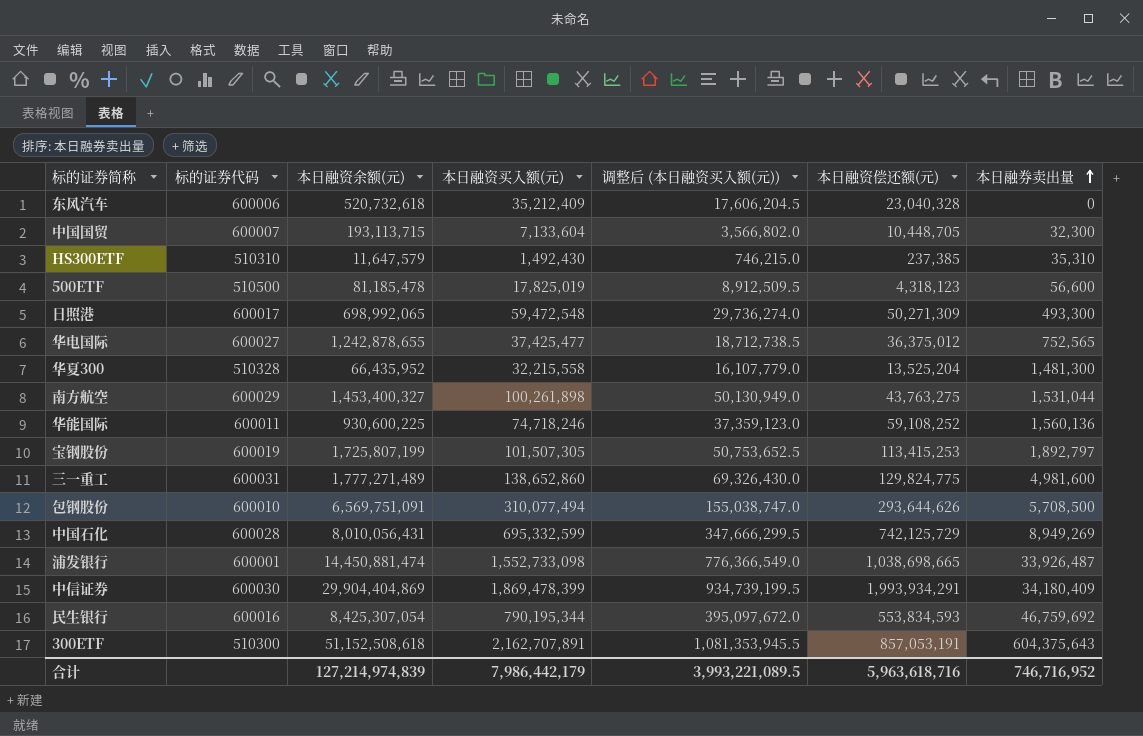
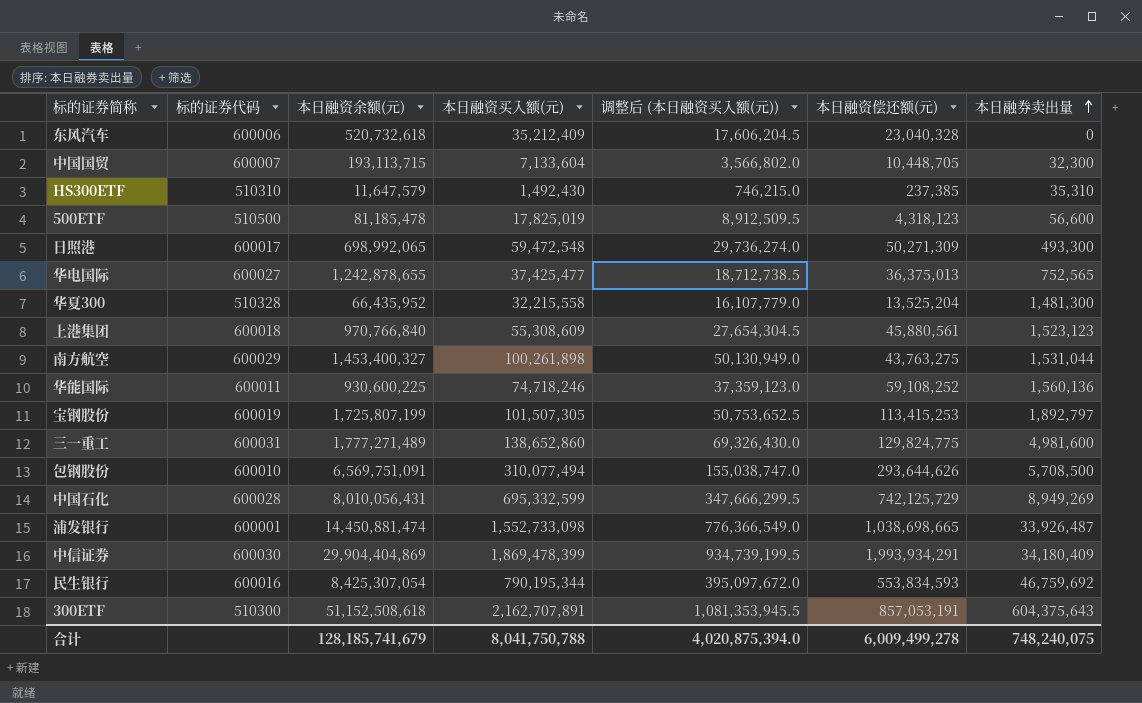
华电国际 | 本日融资偿还额(元): 36,375,012 -> 36,375,013
row 上港集团: none -> 600018 | 970,766,840 | 55,308,609 | 27,654,304.5 | 45,880,561 | 1,523,123
合计 | 本日融资余额(元): 127,214,974,839 -> 128,185,741,679
合计 | 本日融资买入额(元): 7,986,442,179 -> 8,041,750,788
合计 | 调整后 (本日融资买入额(元)): 3,993,221,089.5 -> 4,020,875,394.0
合计 | 本日融资偿还额(元): 5,963,618,716 -> 6,009,499,278
合计 | 本日融券卖出量: 746,716,952 -> 748,240,075

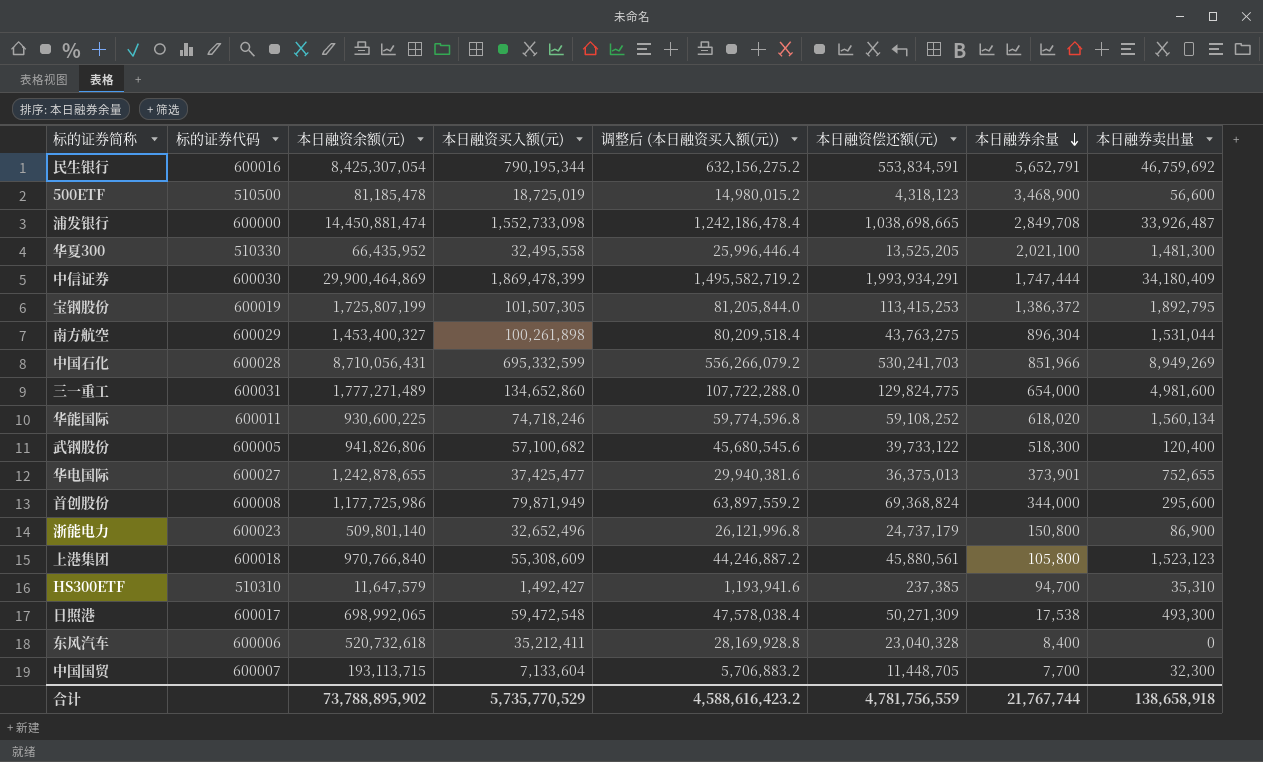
row order: 本日融券卖出量 ascending -> 本日融券余量 descending
column 调整后 (本日融资买入额(元)) | formula: [本日融资买入额(元)] * 0.5 -> [本日融资买入额(元)] * 0.8
column 本日融券余量 | position: none -> 7
row 包钢股份: 600010 | 6,569,751,091 | 310,077,494 | 155,038,747.0 | 293,644,626 | 5,708,500 -> none
row 300ETF: 510300 | 51,152,508,618 | 2,162,707,891 | 1,081,353,945.5 | 857,053,191 | 604,375,643 -> none
民生银行 | 本日融资偿还额(元): 553,834,593 -> 553,834,591
500ETF | 本日融资买入额(元): 17,825,019 -> 18,725,019
浦发银行 | 标的证券代码: 600001 -> 600000
华夏300 | 标的证券代码: 510328 -> 510330
华夏300 | 本日融资买入额(元): 32,215,558 -> 32,495,558
华夏300 | 本日融资偿还额(元): 13,525,204 -> 13,525,205
中信证券 | 本日融资余额(元): 29,904,404,869 -> 29,900,464,869
宝钢股份 | 本日融券卖出量: 1,892,797 -> 1,892,795
中国石化 | 本日融资余额(元): 8,010,056,431 -> 8,710,056,431
中国石化 | 本日融资偿还额(元): 742,125,729 -> 530,241,703
三一重工 | 本日融资买入额(元): 138,652,860 -> 134,652,860
华能国际 | 本日融券卖出量: 1,560,136 -> 1,560,134
row 武钢股份: none -> 600005 | 941,826,806 | 57,100,682 | 45,680,545.6 | 39,733,122 | 518,300 | 120,400
华电国际 | 本日融券卖出量: 752,565 -> 752,655
row 首创股份: none -> 600008 | 1,177,725,986 | 79,871,949 | 63,897,559.2 | 69,368,824 | 344,000 | 295,600
row 浙能电力: none -> 600023 | 509,801,140 | 32,652,496 | 26,121,996.8 | 24,737,179 | 150,800 | 86,900
HS300ETF | 本日融资买入额(元): 1,492,430 -> 1,492,427
东风汽车 | 本日融资买入额(元): 35,212,409 -> 35,212,411
中国国贸 | 本日融资偿还额(元): 10,448,705 -> 11,448,705
合计 | 本日融资余额(元): 128,185,741,679 -> 73,788,895,902
合计 | 本日融资买入额(元): 8,041,750,788 -> 5,735,770,529
合计 | 调整后 (本日融资买入额(元)): 4,020,875,394.0 -> 4,588,616,423.2
合计 | 本日融资偿还额(元): 6,009,499,278 -> 4,781,756,559
合计 | 本日融券卖出量: 748,240,075 -> 138,658,918

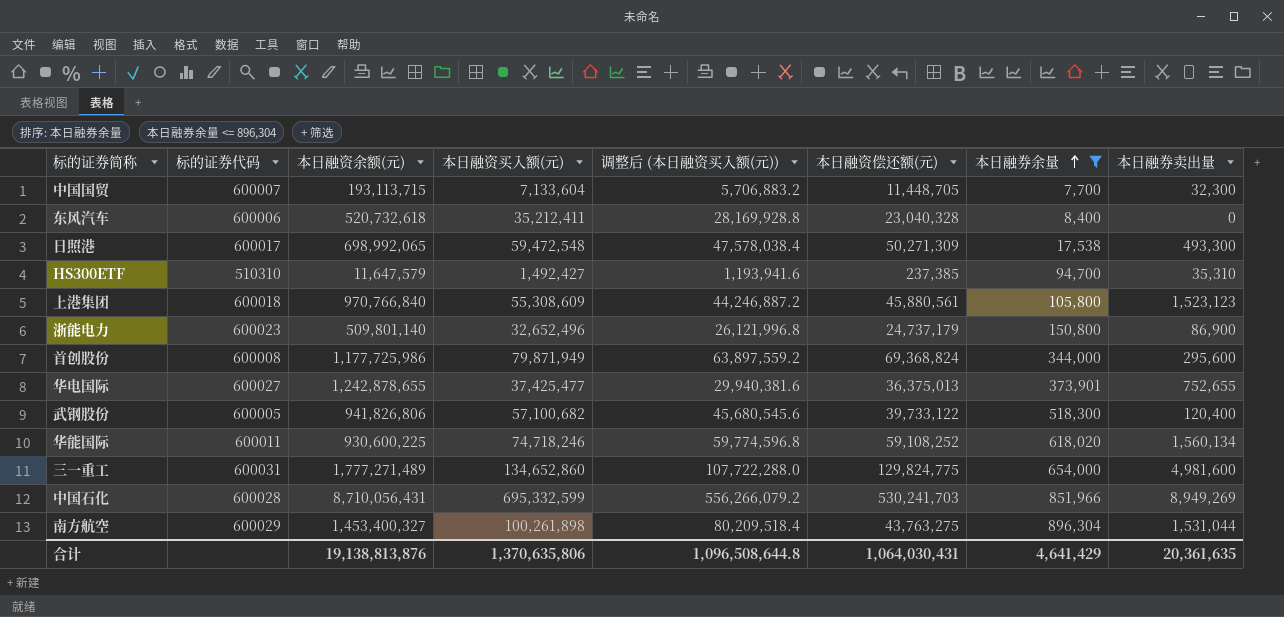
filter: none -> 本日融券余量 <= 896,304
row order: 本日融券余量 descending -> 本日融券余量 ascending
合计 | 本日融资余额(元): 73,788,895,902 -> 19,138,813,876
合计 | 本日融资买入额(元): 5,735,770,529 -> 1,370,635,806
合计 | 调整后 (本日融资买入额(元)): 4,588,616,423.2 -> 1,096,508,644.8
合计 | 本日融资偿还额(元): 4,781,756,559 -> 1,064,030,431
合计 | 本日融券余量: 21,767,744 -> 4,641,429
合计 | 本日融券卖出量: 138,658,918 -> 20,361,635

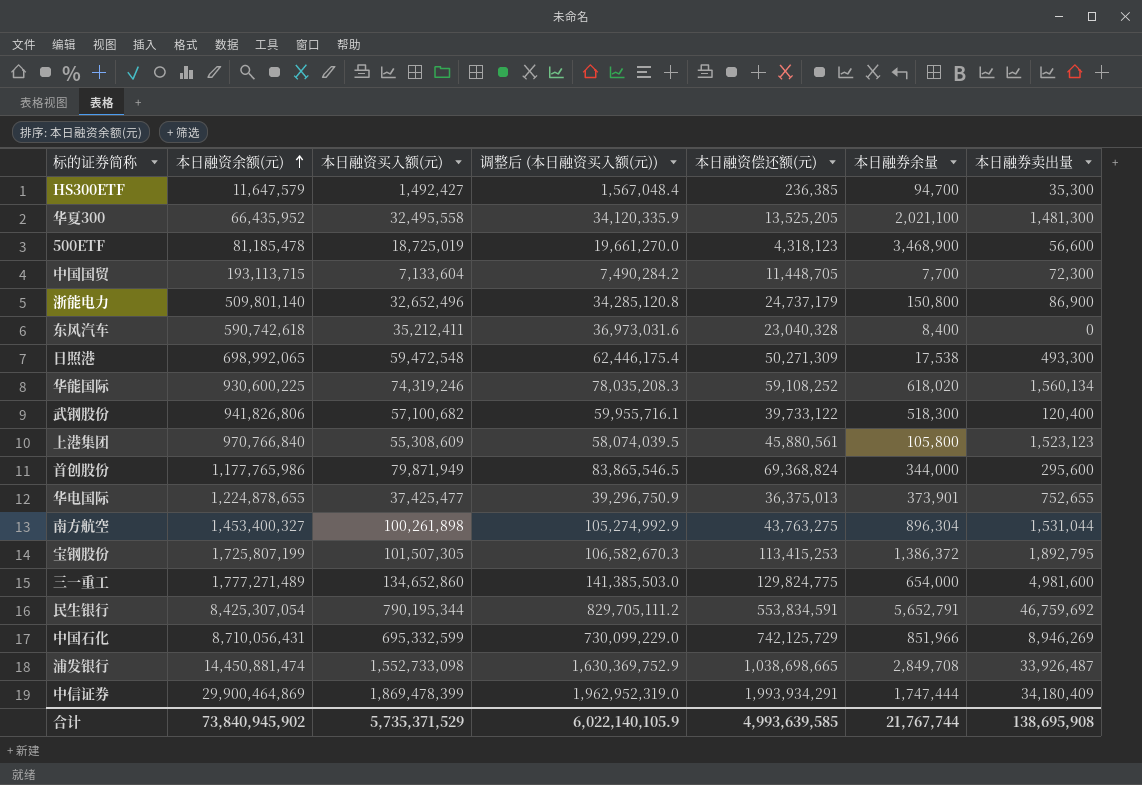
filter: 本日融券余量 <= 896,304 -> none
row order: 本日融券余量 ascending -> 本日融资余额(元) ascending
column 标的证券代码 | position: 2 -> none
column 调整后 (本日融资买入额(元)) | formula: [本日融资买入额(元)] * 0.8 -> [本日融资买入额(元)] * 1.05
HS300ETF | 本日融资偿还额(元): 237,385 -> 236,385
HS300ETF | 本日融券卖出量: 35,310 -> 35,300
中国国贸 | 本日融券卖出量: 32,300 -> 72,300
东风汽车 | 本日融资余额(元): 520,732,618 -> 590,742,618
华能国际 | 本日融资买入额(元): 74,718,246 -> 74,319,246
首创股份 | 本日融资余额(元): 1,177,725,986 -> 1,177,765,986
华电国际 | 本日融资余额(元): 1,242,878,655 -> 1,224,878,655
中国石化 | 本日融资偿还额(元): 530,241,703 -> 742,125,729
中国石化 | 本日融券卖出量: 8,949,269 -> 8,946,269
合计 | 本日融资余额(元): 19,138,813,876 -> 73,840,945,902
合计 | 本日融资买入额(元): 1,370,635,806 -> 5,735,371,529
合计 | 调整后 (本日融资买入额(元)): 1,096,508,644.8 -> 6,022,140,105.9
合计 | 本日融资偿还额(元): 1,064,030,431 -> 4,993,639,585
合计 | 本日融券余量: 4,641,429 -> 21,767,744
合计 | 本日融券卖出量: 20,361,635 -> 138,695,908

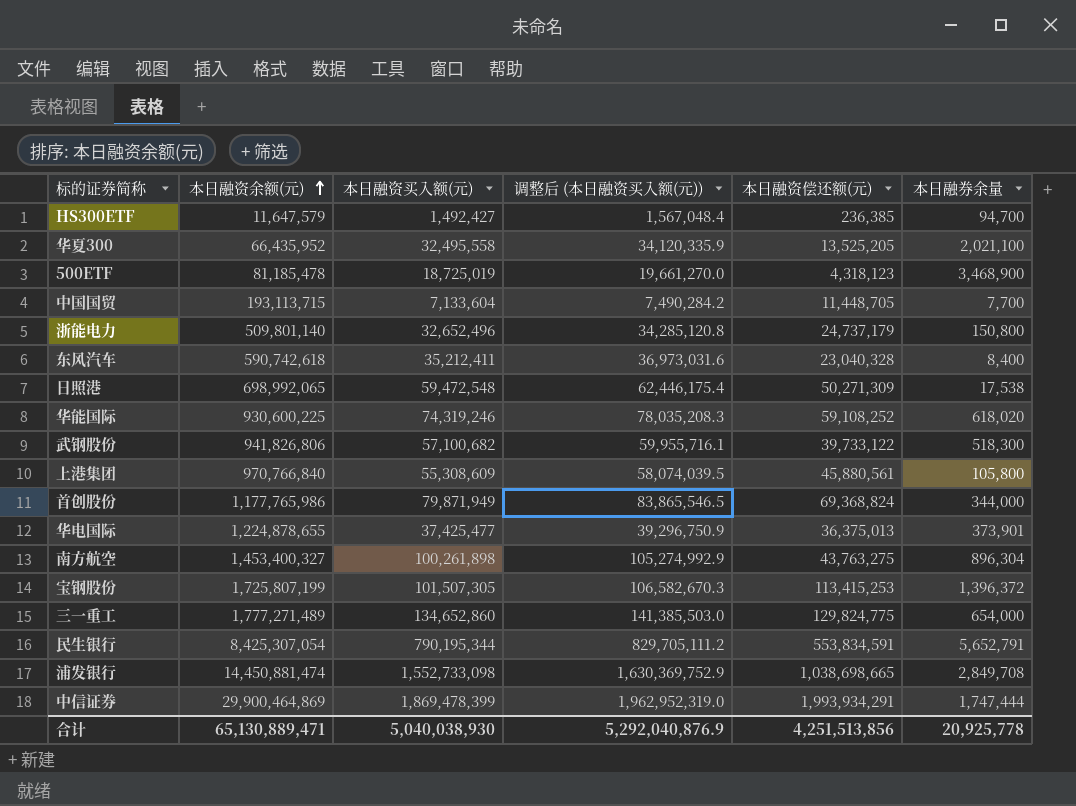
column 本日融券卖出量 | position: 7 -> none
row 中国石化: 8,710,056,431 | 695,332,599 | 730,099,229.0 | 742,125,729 | 851,966 | 8,946,269 -> none
宝钢股份 | 本日融券余量: 1,386,372 -> 1,396,372
合计 | 本日融资余额(元): 73,840,945,902 -> 65,130,889,471
合计 | 本日融资买入额(元): 5,735,371,529 -> 5,040,038,930
合计 | 调整后 (本日融资买入额(元)): 6,022,140,105.9 -> 5,292,040,876.9
合计 | 本日融资偿还额(元): 4,993,639,585 -> 4,251,513,856
合计 | 本日融券余量: 21,767,744 -> 20,925,778

